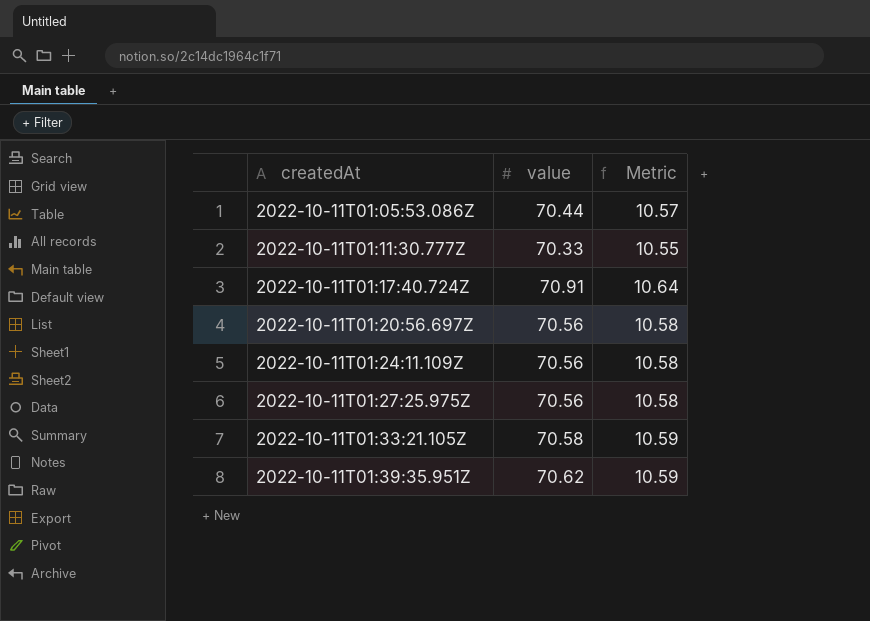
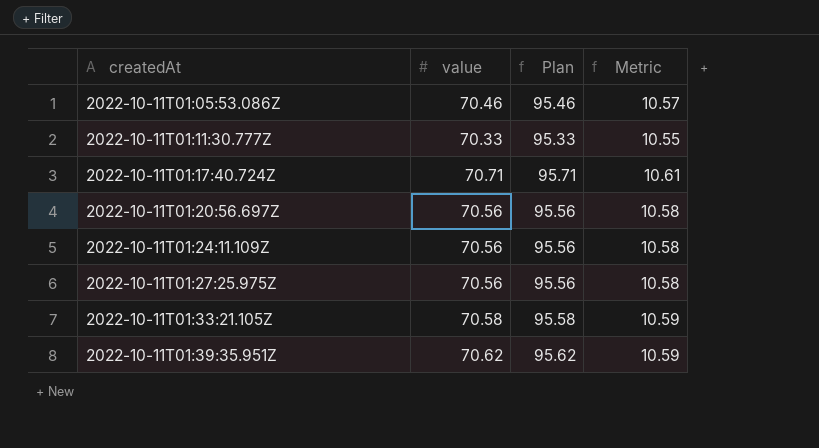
column Plan | formula: none -> [value] + 25
2022-10-11T01:05:53.086Z | value: 70.44 -> 70.46
2022-10-11T01:17:40.724Z | value: 70.91 -> 70.71
2022-10-11T01:17:40.724Z | Metric: 10.64 -> 10.61

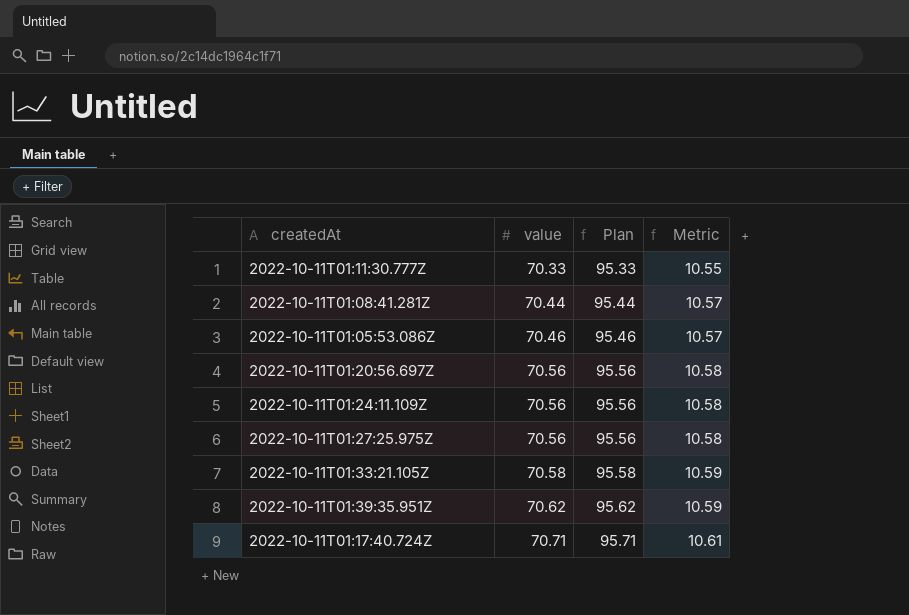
row order: createdAt ascending -> value ascending
row 2022-10-11T01:08:41.281Z: none -> 70.44 | 95.44 | 10.57

